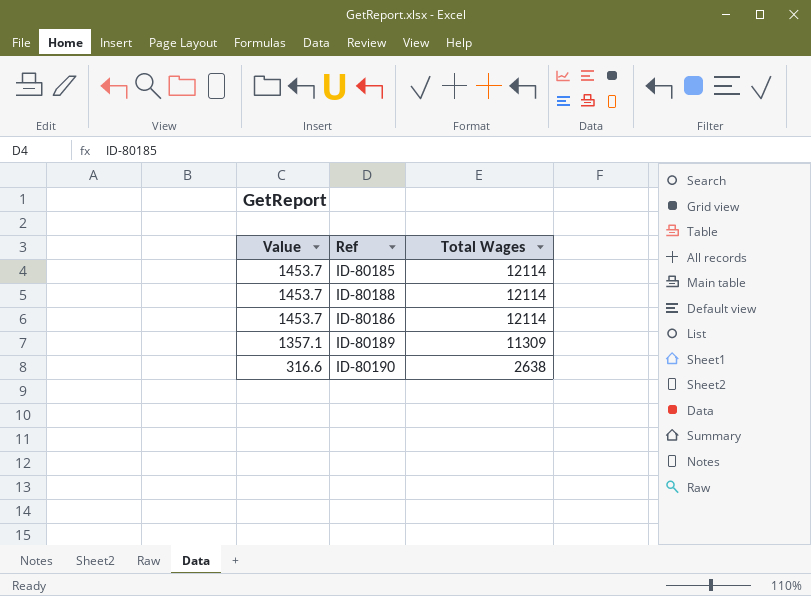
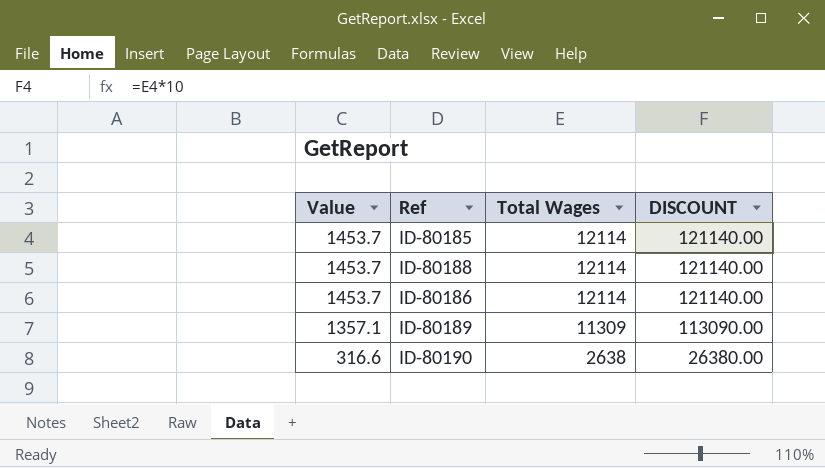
column DISCOUNT | formula: none -> [Total Wages] * 10

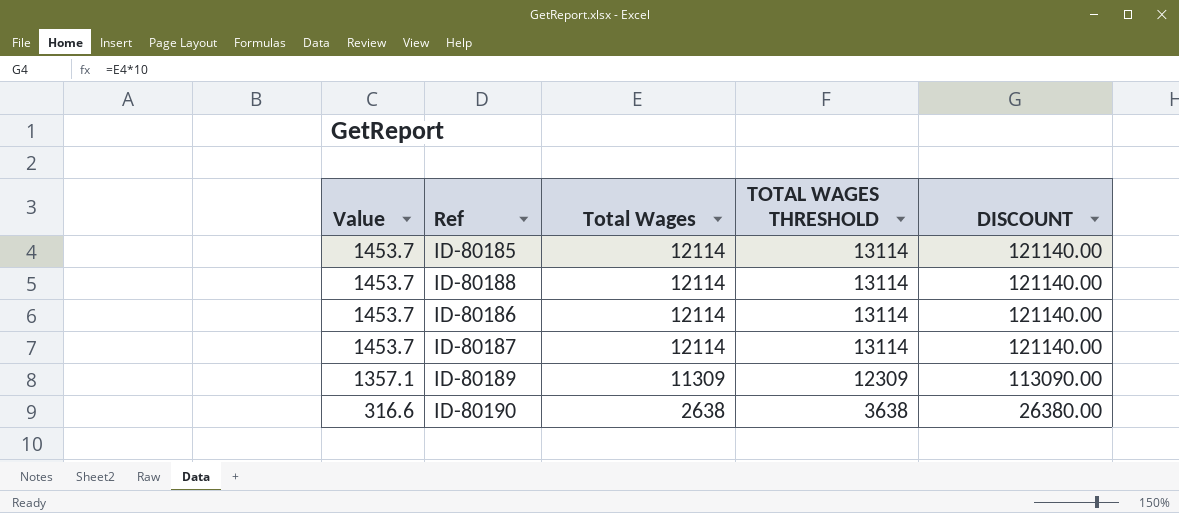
column TOTAL WAGES THRESHOLD | formula: none -> [Total Wages] + 1000
row ID-80187: none -> 1453.7 | 12114 | 13114 | 121140.00

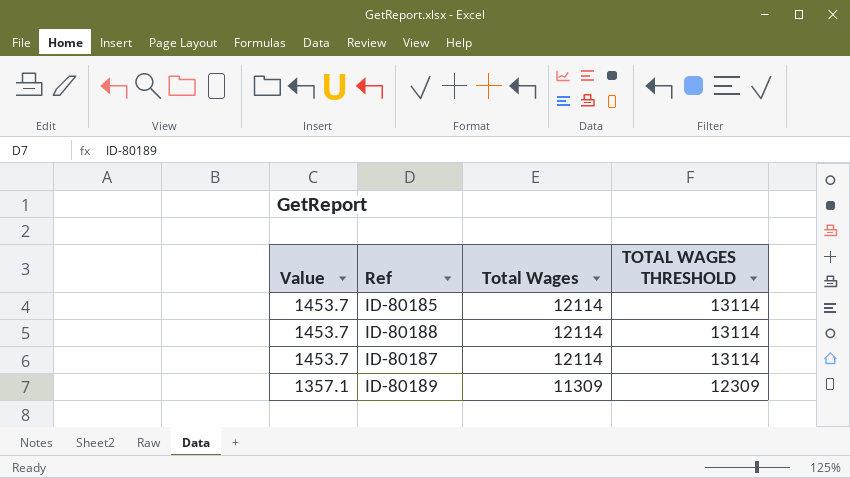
column DISCOUNT | formula: [Total Wages] * 10 -> none
row ID-80186: 1453.7 | 12114 | 13114 | 121140.00 -> none
row ID-80190: 316.6 | 2638 | 3638 | 26380.00 -> none

